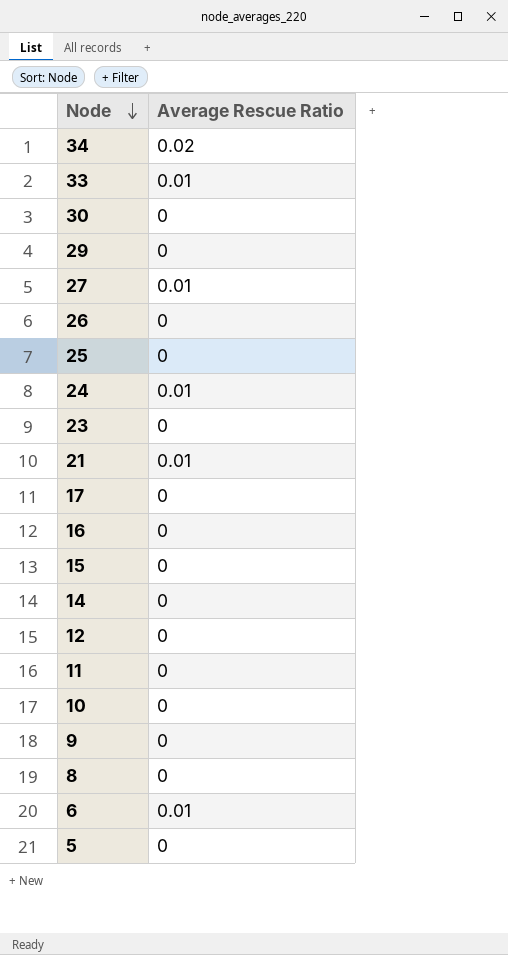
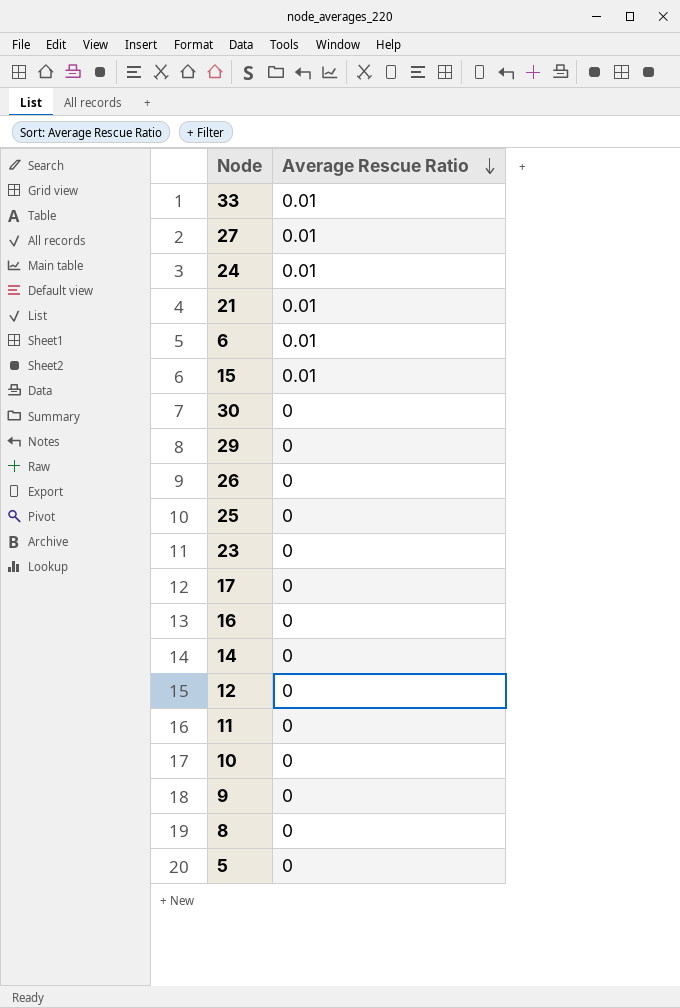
row order: Node descending -> Average Rescue Ratio descending
row 34: 0.02 -> none
15 | Average Rescue Ratio: 0 -> 0.01

